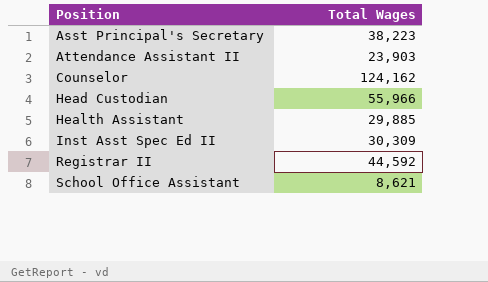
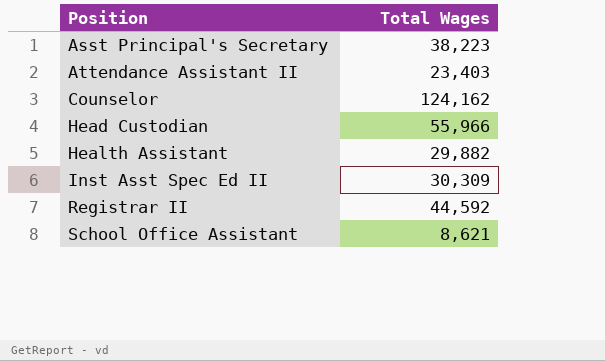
Attendance Assistant II | Total Wages: 23,903 -> 23,403
Health Assistant | Total Wages: 29,885 -> 29,882

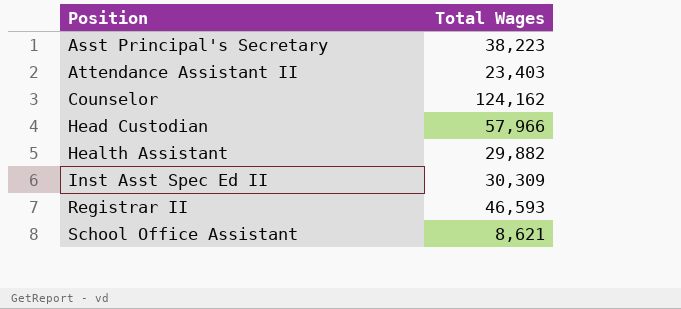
Head Custodian | Total Wages: 55,966 -> 57,966
Registrar II | Total Wages: 44,592 -> 46,593

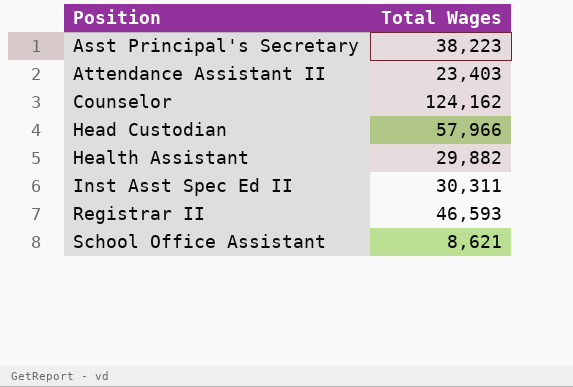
Inst Asst Spec Ed II | Total Wages: 30,309 -> 30,311

